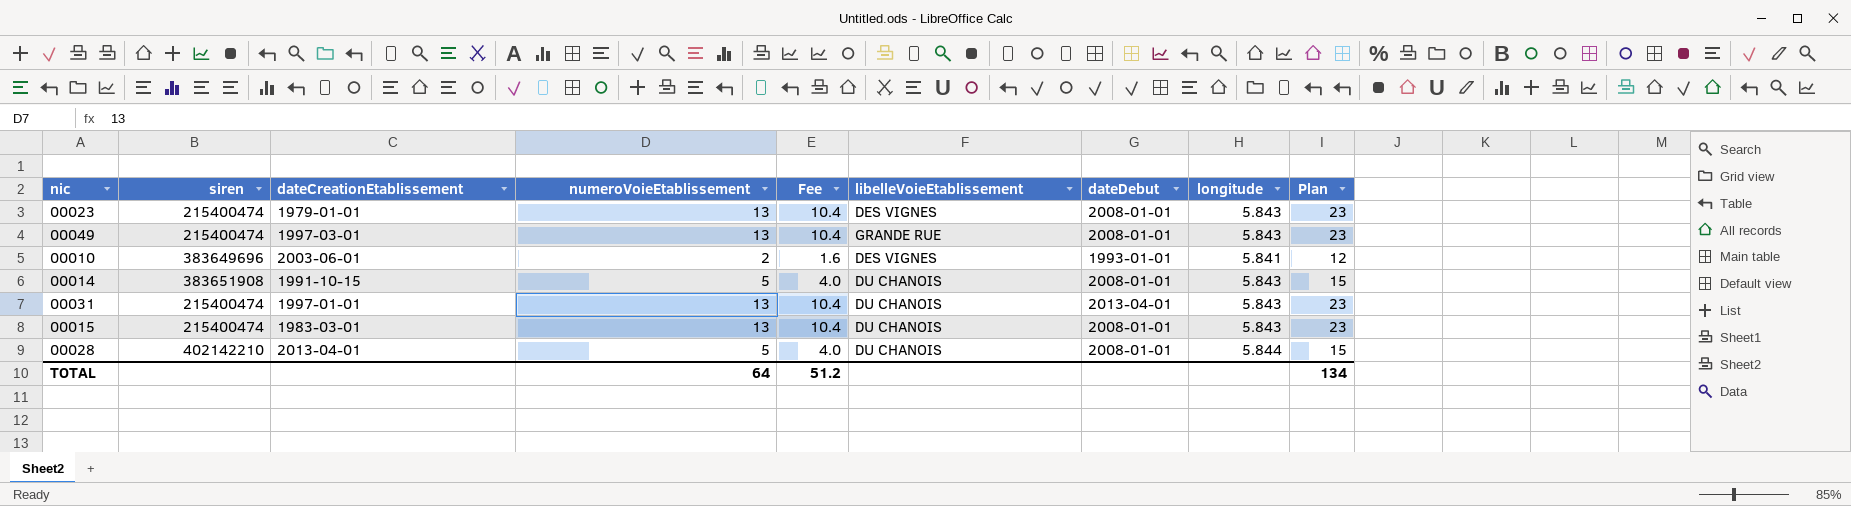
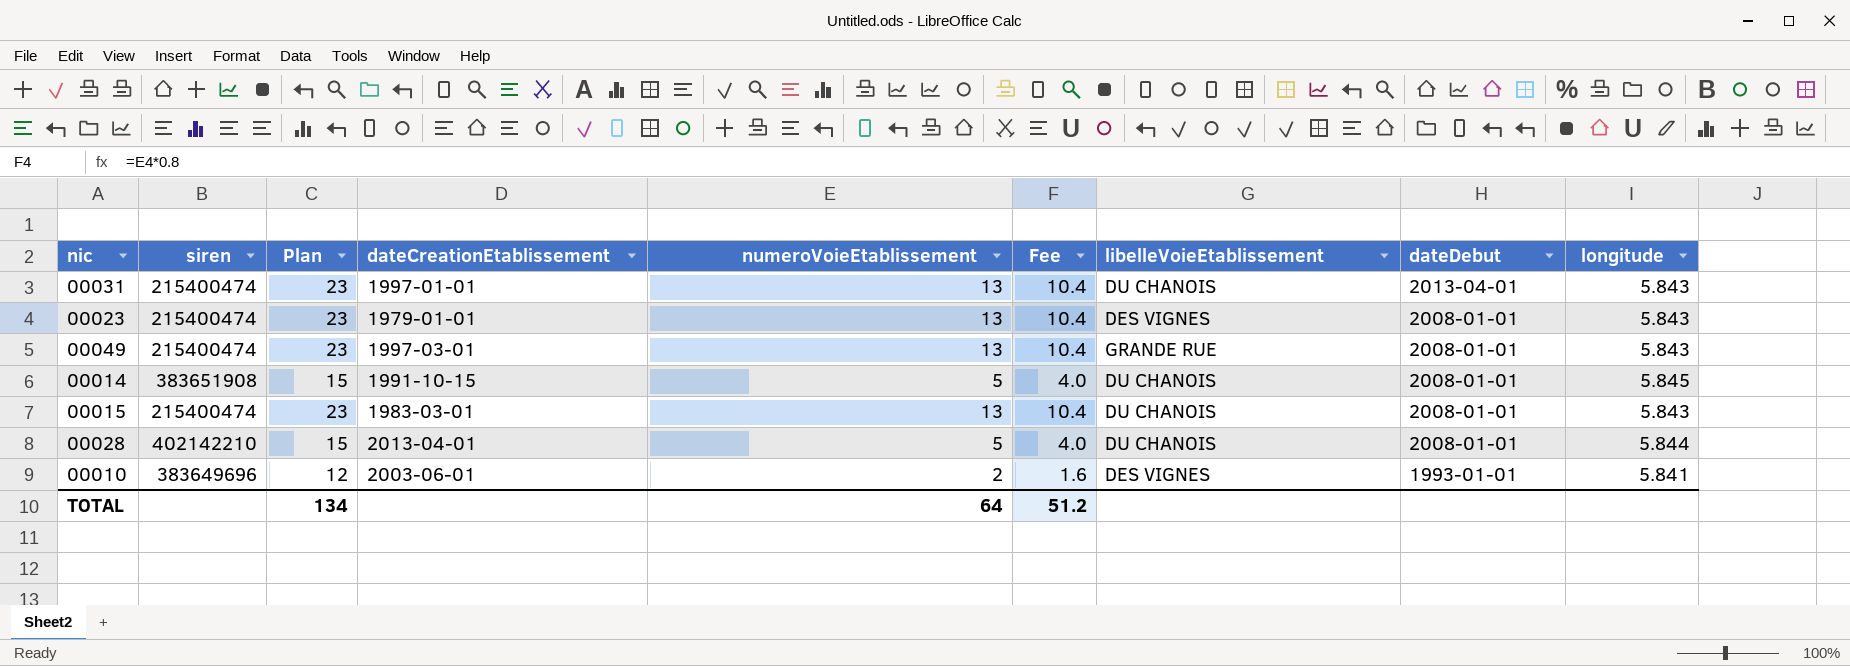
row order: none -> dateDebut descending
column Plan | position: 9 -> 3
00014 | longitude: 5.843 -> 5.845

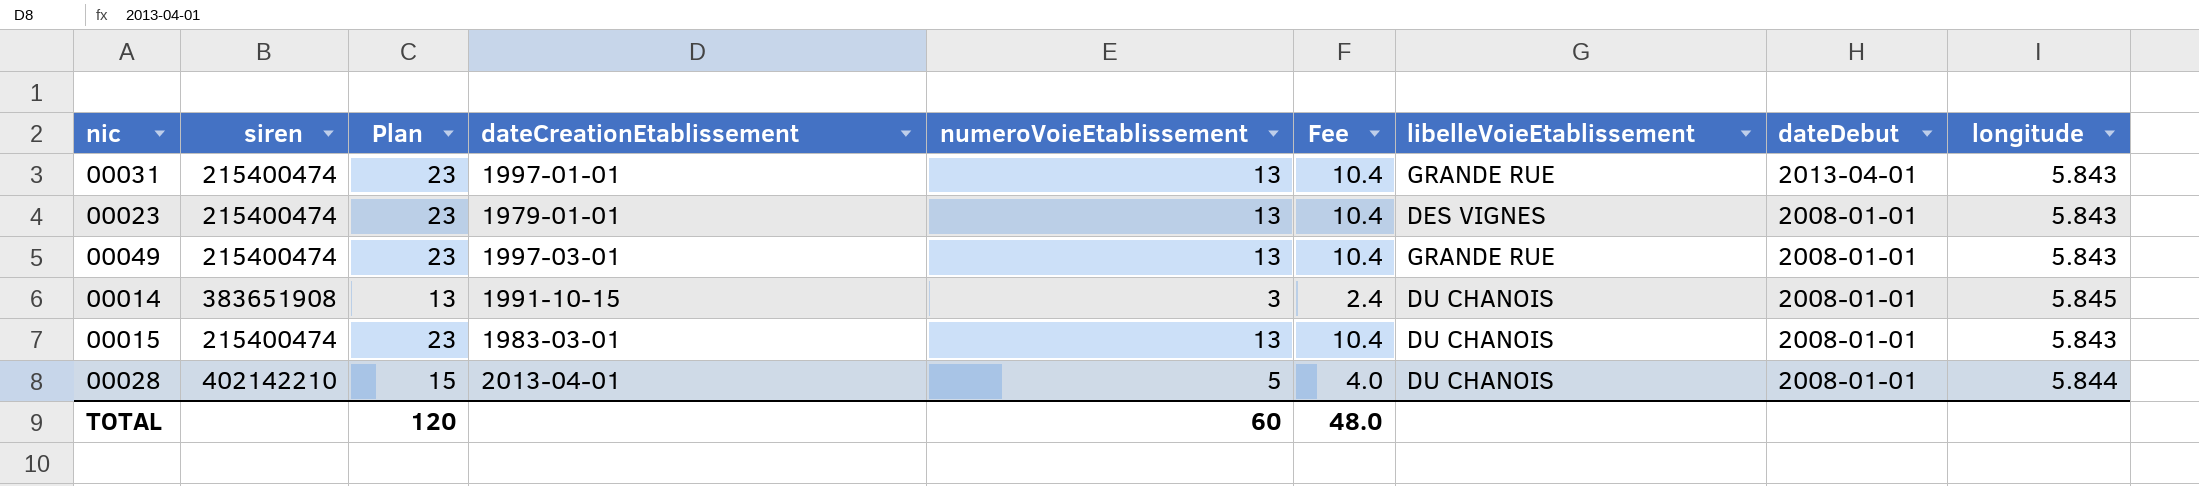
row 00010: 383649696 | 12 | 2003-06-01 | 2 | 1.6 | DES VIGNES | 1993-01-01 | 5.841 -> none
00031 | libelleVoieEtablissement: DU CHANOIS -> GRANDE RUE
00014 | Plan: 15 -> 13
00014 | numeroVoieEtablissement: 5 -> 3
00014 | Fee: 4.0 -> 2.4
TOTAL | Plan: 134 -> 120
TOTAL | numeroVoieEtablissement: 64 -> 60
TOTAL | Fee: 51.2 -> 48.0

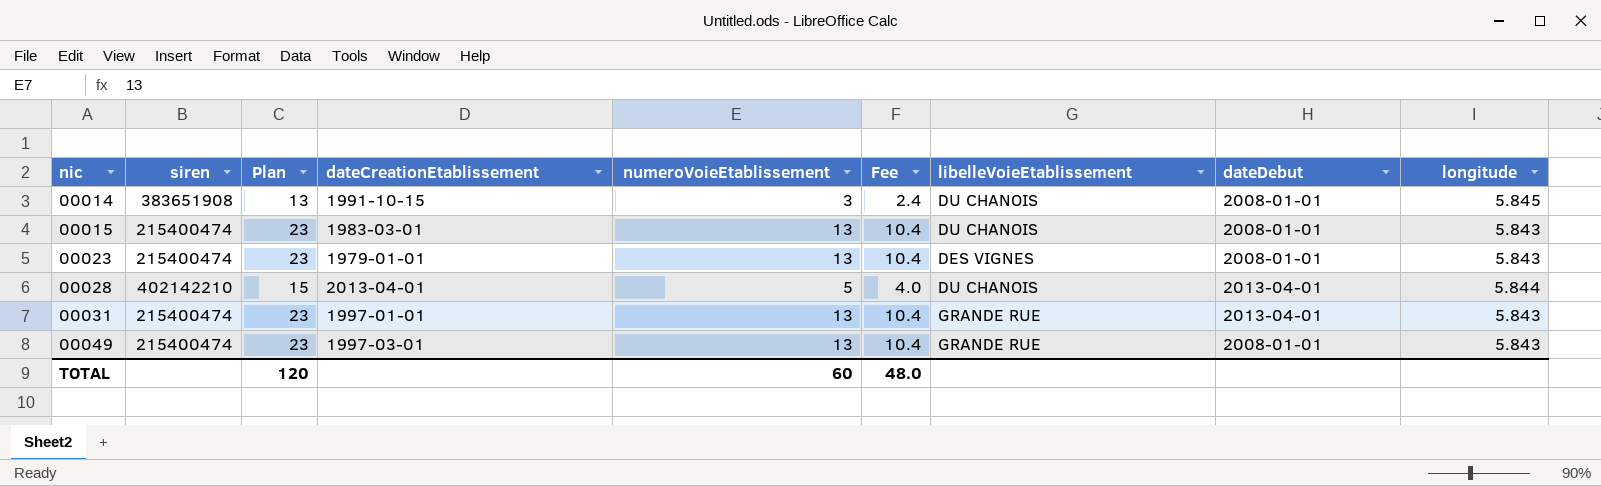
row order: dateDebut descending -> nic ascending
00028 | dateDebut: 2008-01-01 -> 2013-04-01

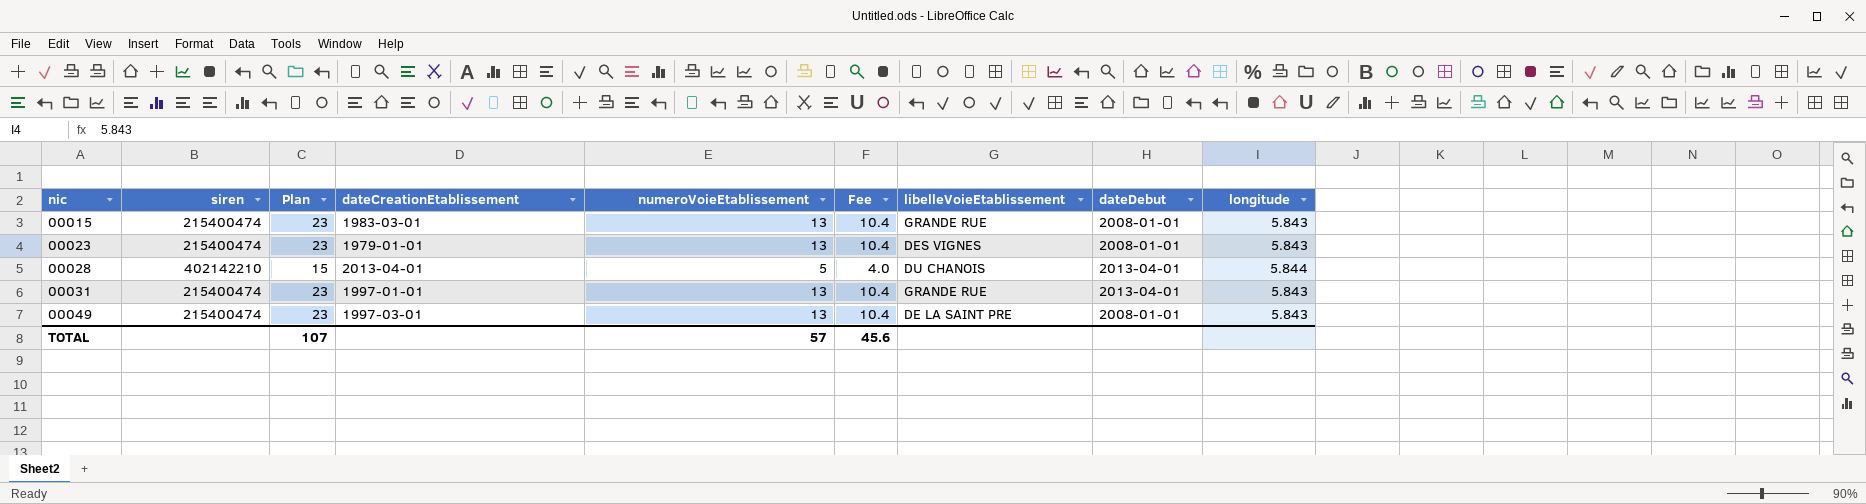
row 00014: 383651908 | 13 | 1991-10-15 | 3 | 2.4 | DU CHANOIS | 2008-01-01 | 5.845 -> none
00015 | libelleVoieEtablissement: DU CHANOIS -> GRANDE RUE
00049 | libelleVoieEtablissement: GRANDE RUE -> DE LA SAINT PRE
TOTAL | Plan: 120 -> 107
TOTAL | numeroVoieEtablissement: 60 -> 57
TOTAL | Fee: 48.0 -> 45.6

